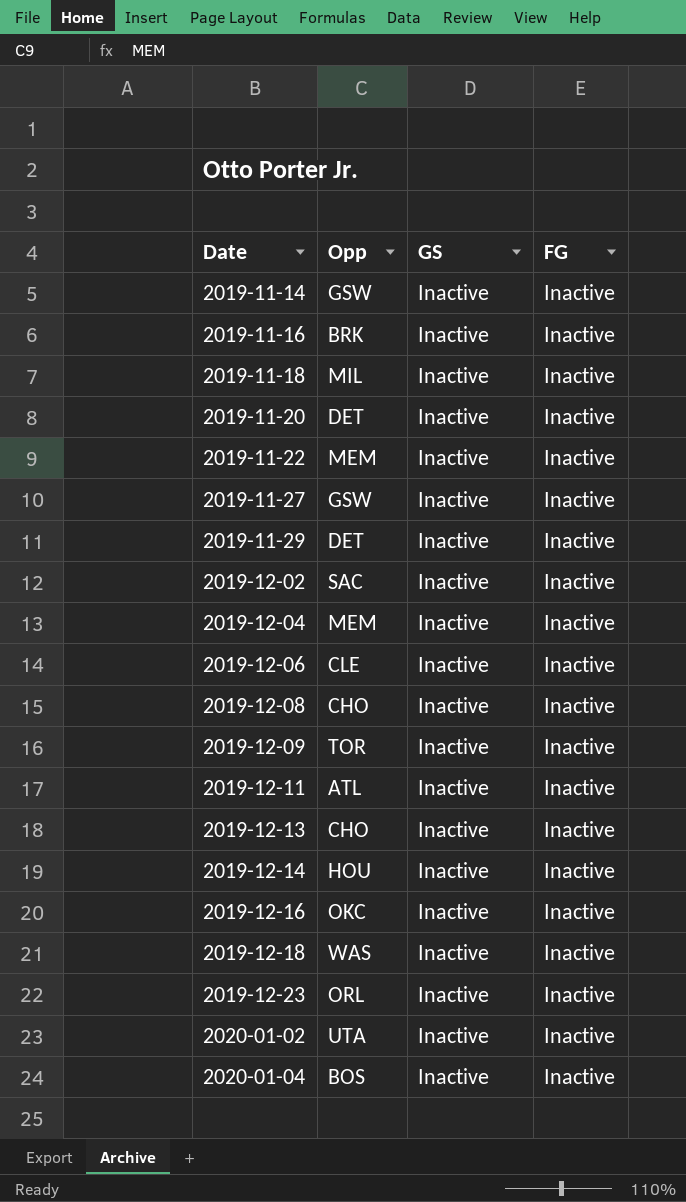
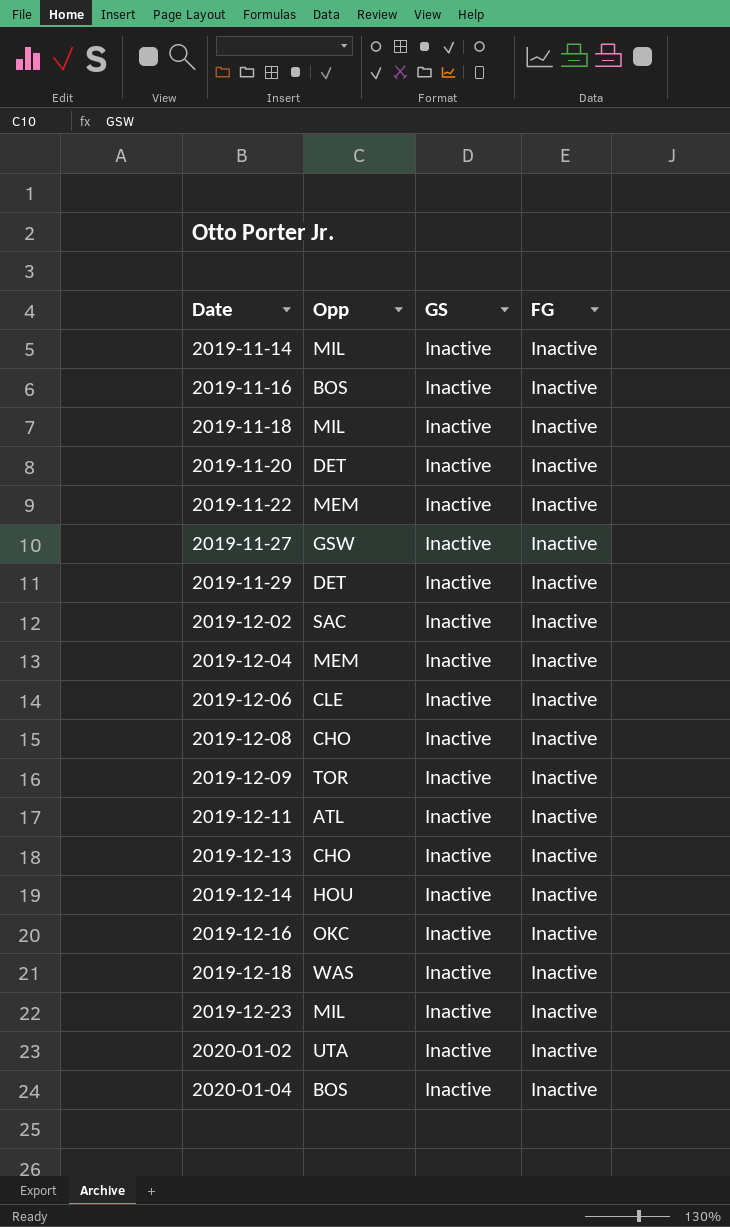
2019-11-14 | Opp: GSW -> MIL
2019-11-16 | Opp: BRK -> BOS
2019-12-23 | Opp: ORL -> MIL

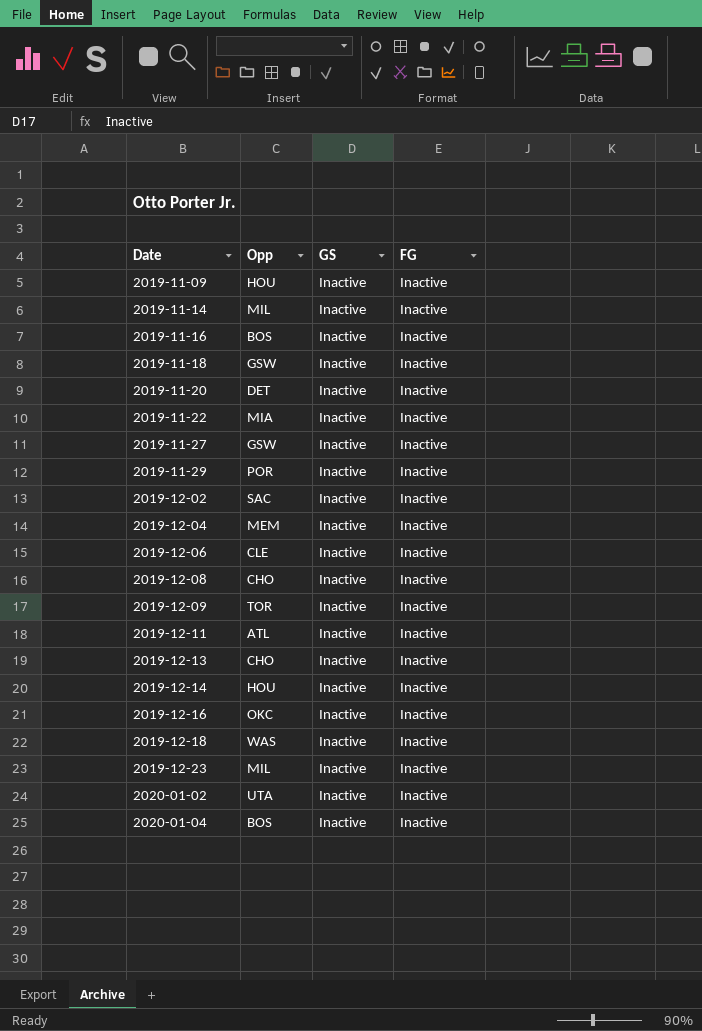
row 2019-11-09: none -> HOU | Inactive | Inactive
2019-11-18 | Opp: MIL -> GSW
2019-11-22 | Opp: MEM -> MIA
2019-11-29 | Opp: DET -> POR

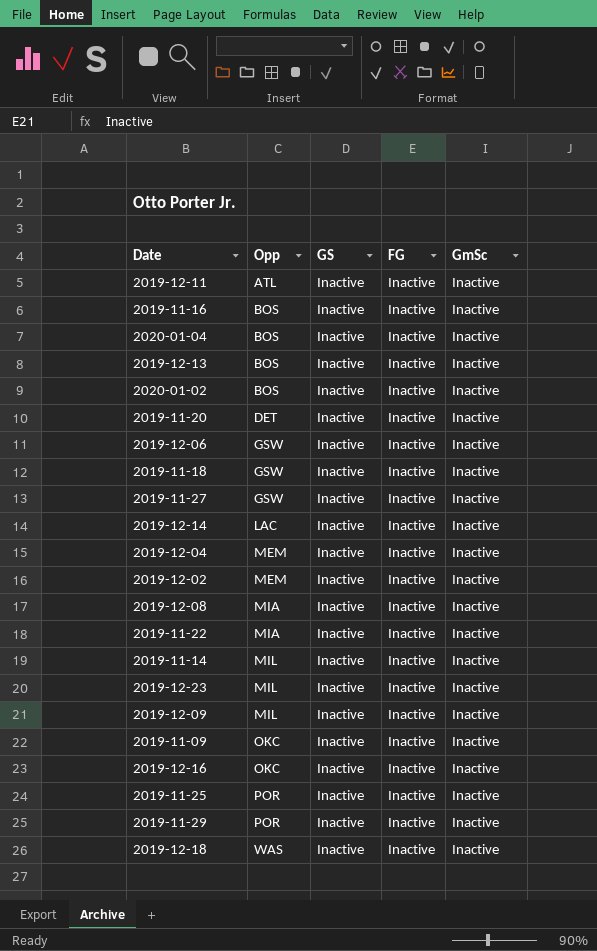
row order: Date ascending -> Opp ascending
column GmSc | position: none -> 5
2019-12-13 | Opp: CHO -> BOS
2020-01-02 | Opp: UTA -> BOS
2019-12-06 | Opp: CLE -> GSW
2019-12-14 | Opp: HOU -> LAC
2019-12-02 | Opp: SAC -> MEM
2019-12-08 | Opp: CHO -> MIA
2019-12-09 | Opp: TOR -> MIL
2019-11-09 | Opp: HOU -> OKC
row 2019-11-25: none -> POR | Inactive | Inactive | Inactive

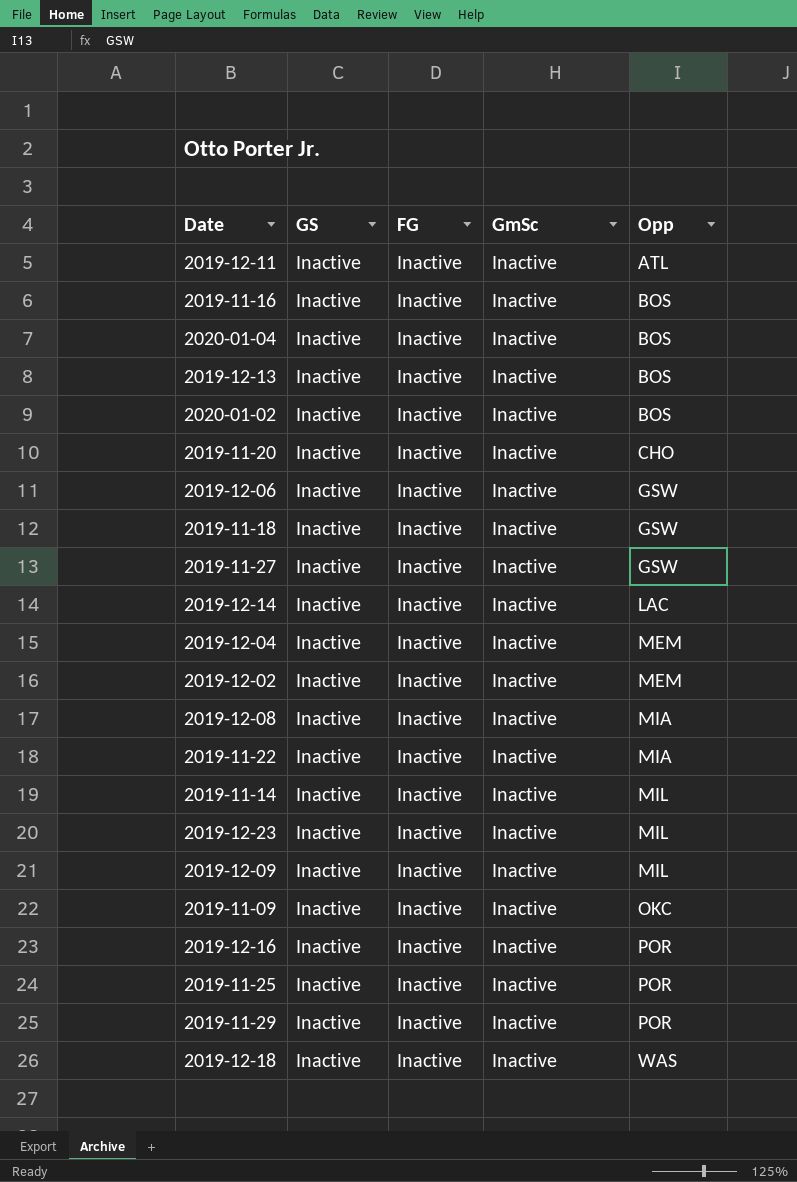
column Opp | position: 2 -> 5
2019-11-20 | Opp: DET -> CHO
2019-12-16 | Opp: OKC -> POR

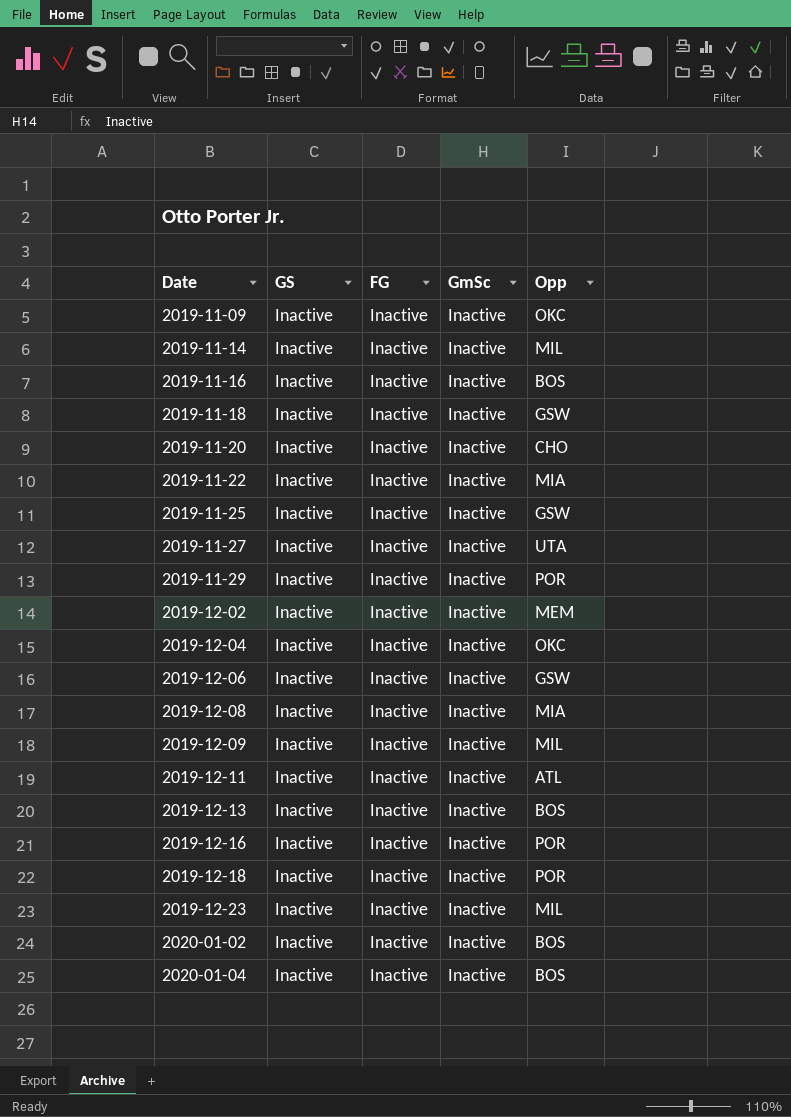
row order: Opp ascending -> Date ascending
row 2019-12-14: Inactive | Inactive | Inactive | LAC -> none
2019-11-25 | Opp: POR -> GSW
2019-11-27 | Opp: GSW -> UTA
2019-12-04 | Opp: MEM -> OKC
2019-12-18 | Opp: WAS -> POR

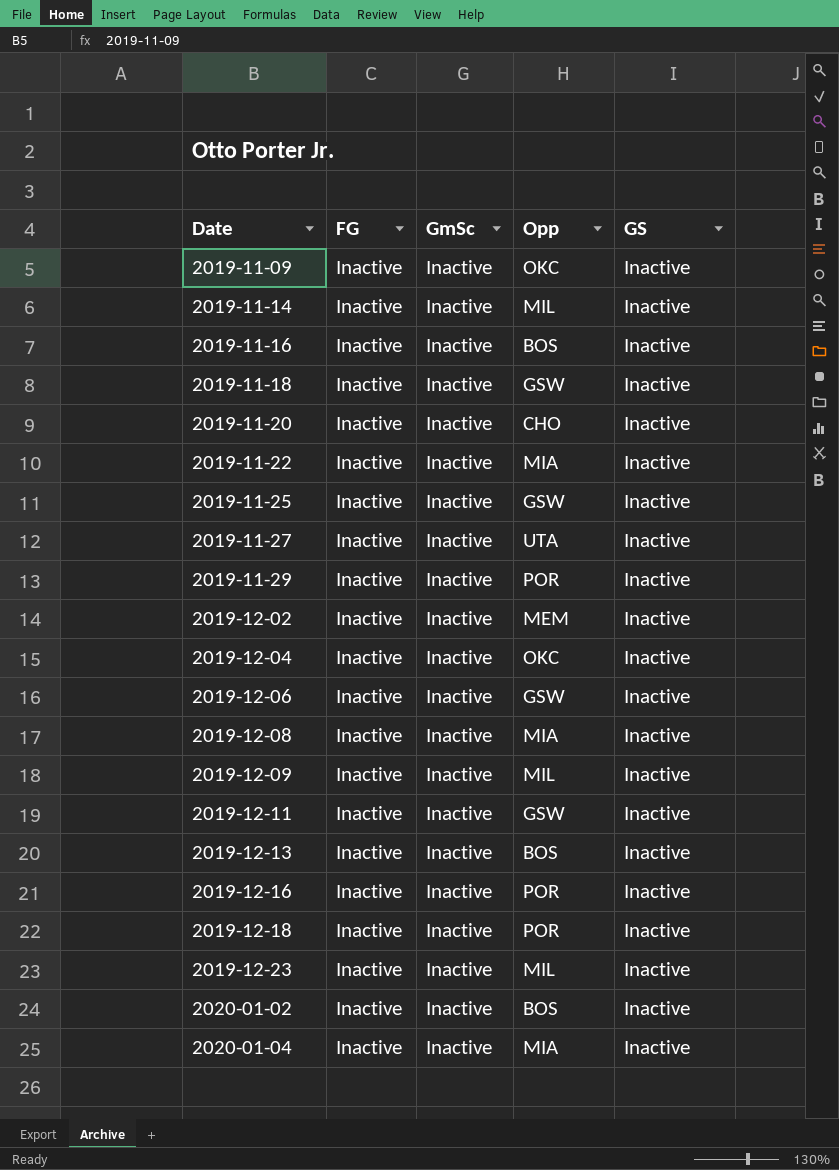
column GS | position: 2 -> 5
2019-12-11 | Opp: ATL -> GSW
2020-01-04 | Opp: BOS -> MIA

